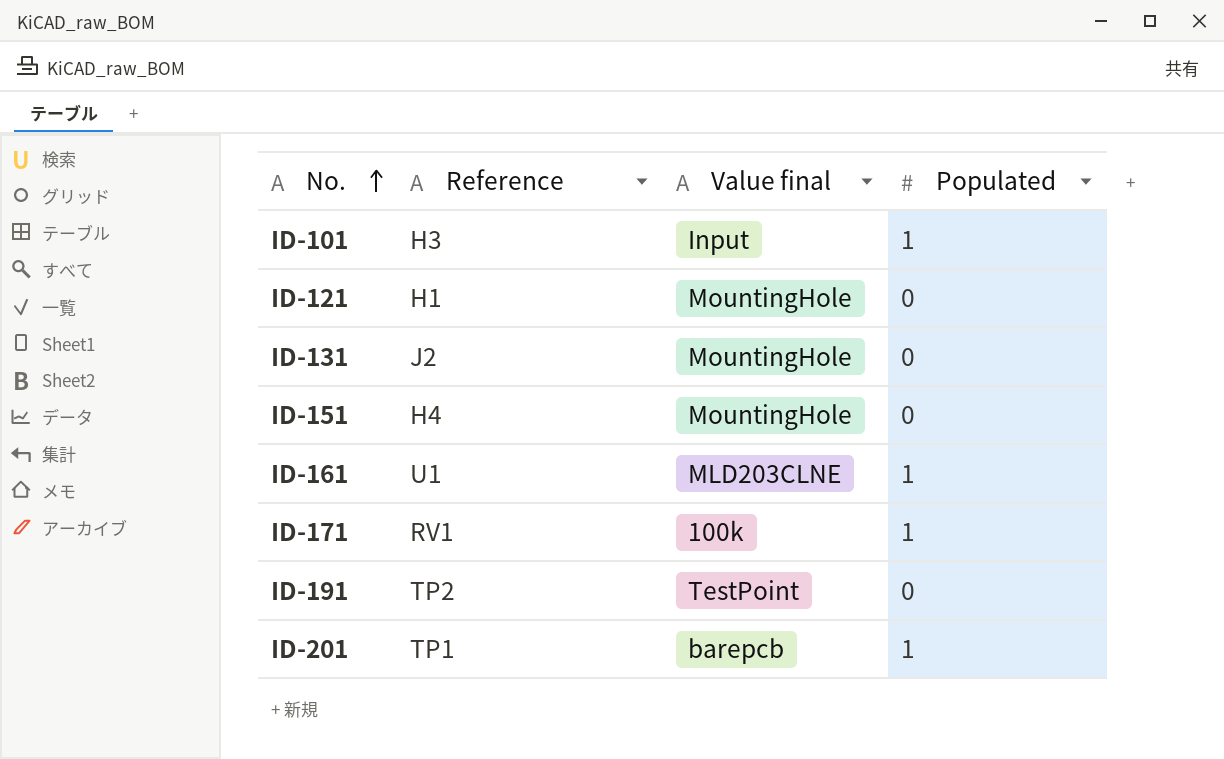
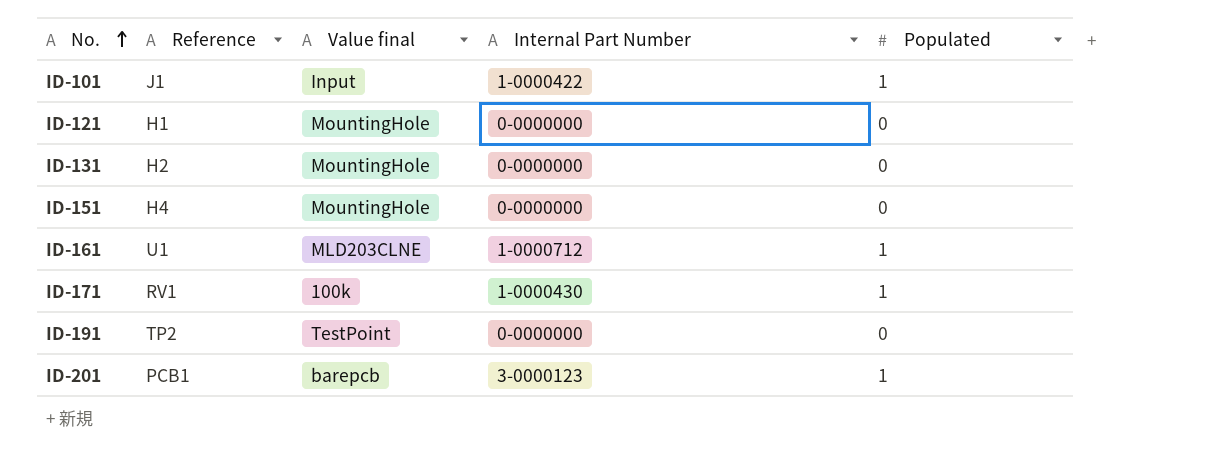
column Internal Part Number | position: none -> 4
ID-101 | Reference: H3 -> J1
ID-131 | Reference: J2 -> H2
ID-201 | Reference: TP1 -> PCB1

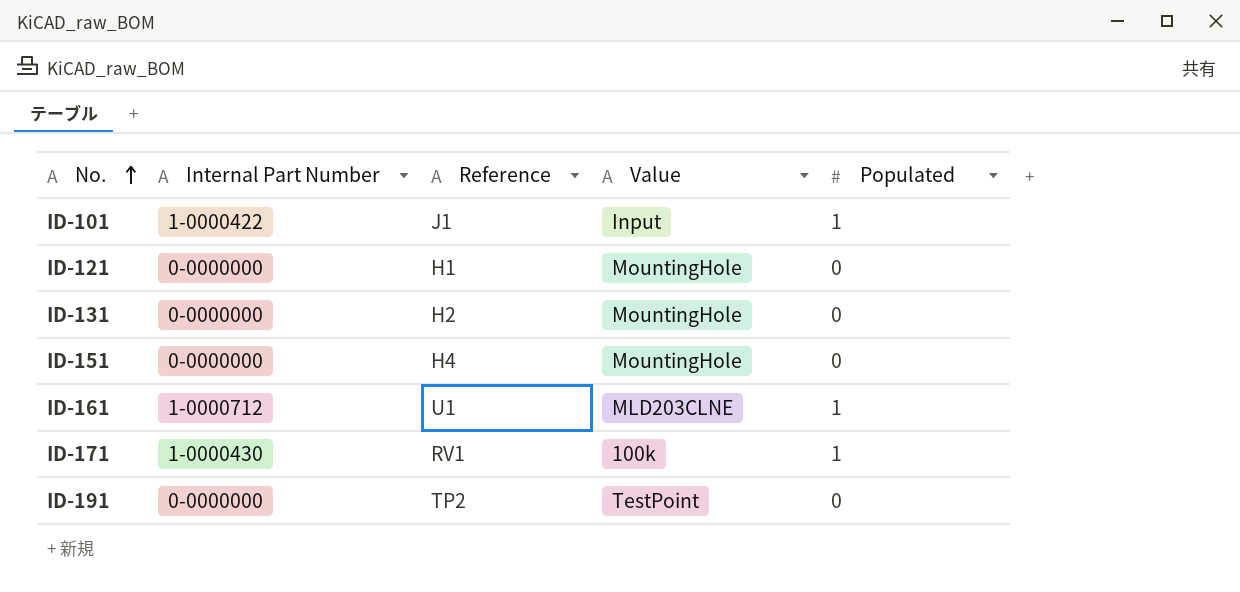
column Internal Part Number | position: 4 -> 2
column name: Value final -> Value
row ID-201: PCB1 | barepcb | 3-0000123 | 1 -> none

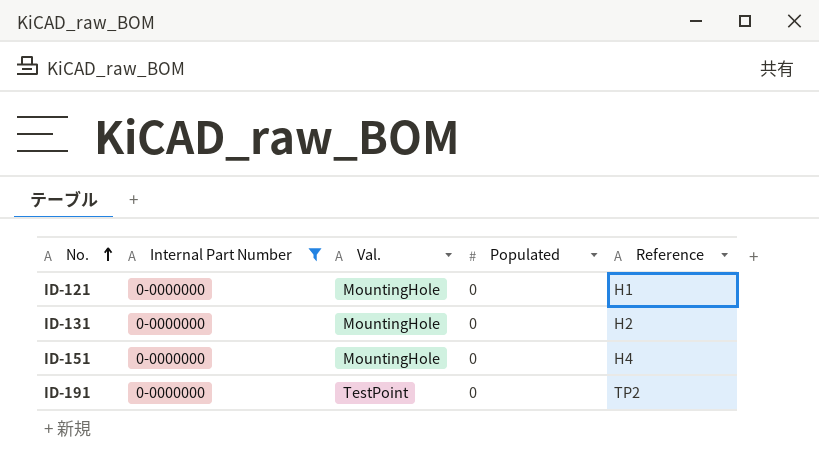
filter: none -> Internal Part Number = 0-0000000
column name: Value -> Val.
column Reference | position: 3 -> 5

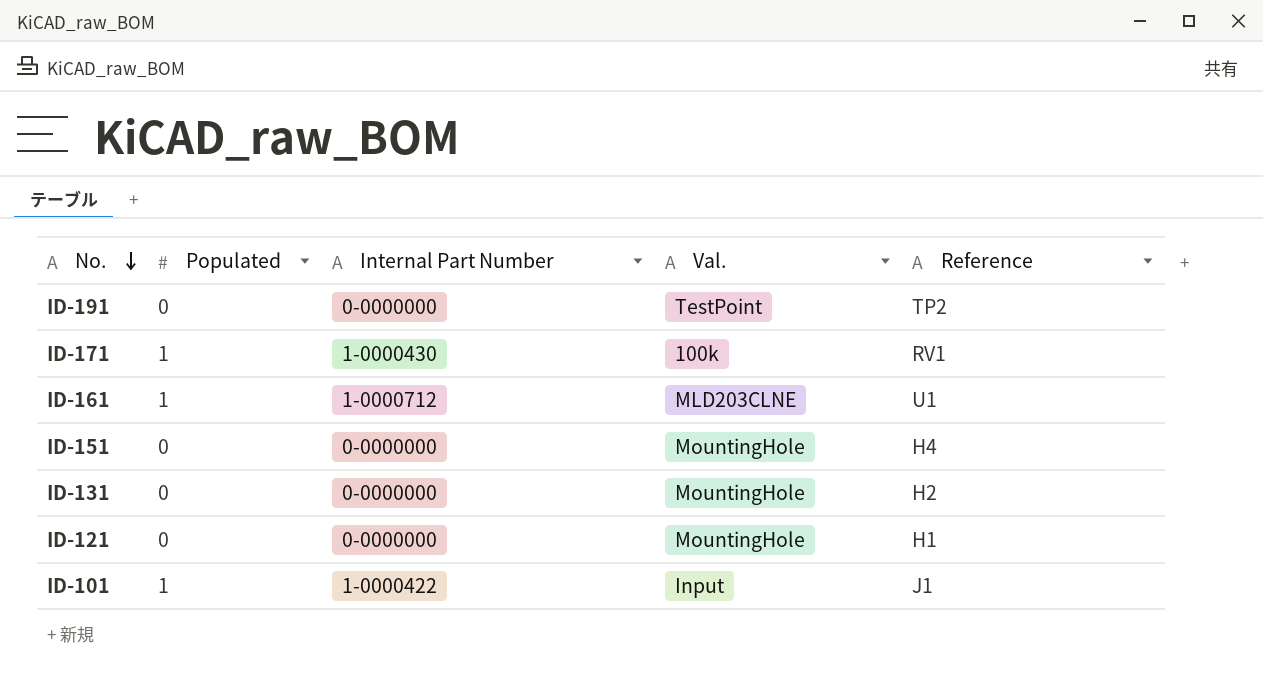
filter: Internal Part Number = 0-0000000 -> none
row order: No. ascending -> No. descending
column Populated | position: 4 -> 2

